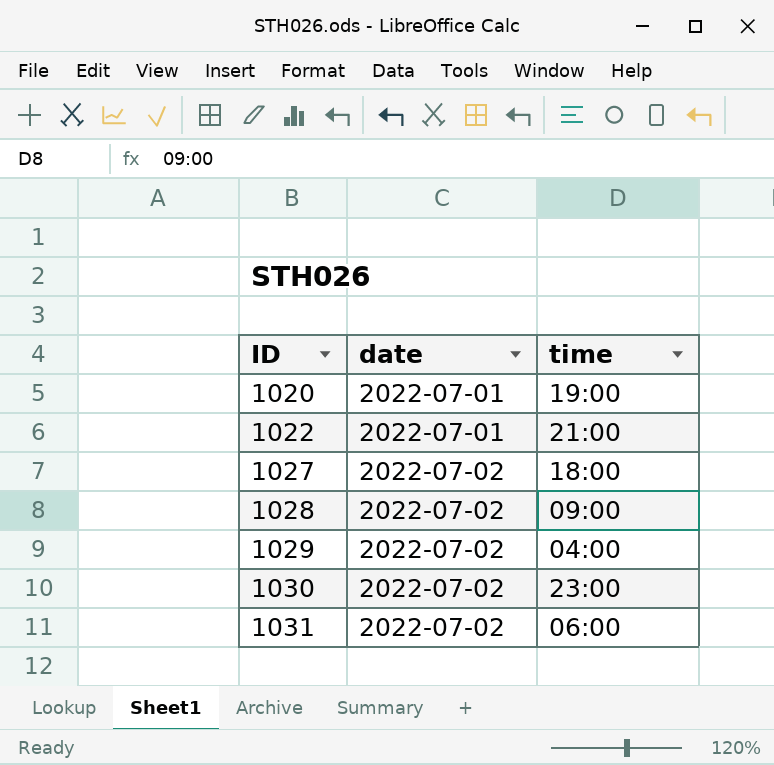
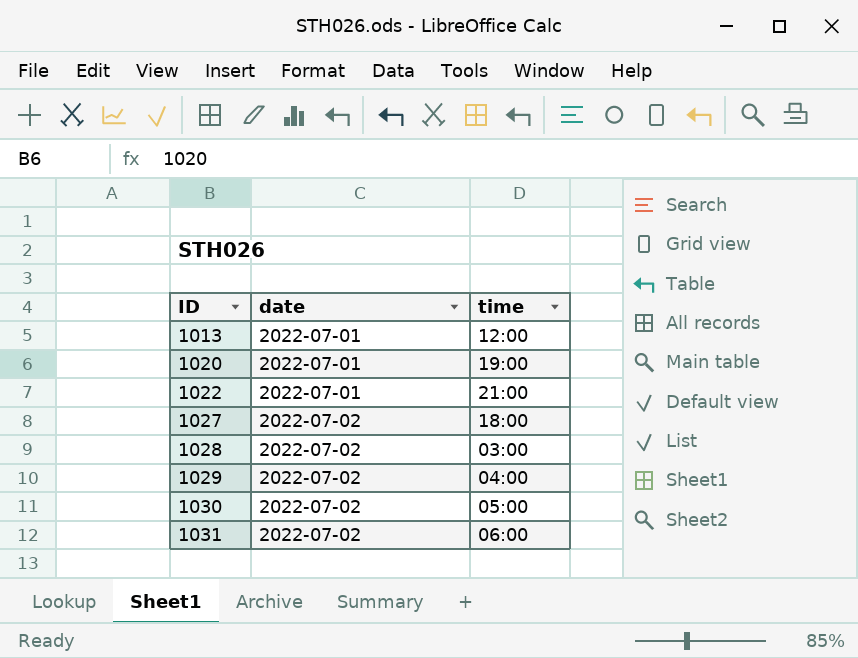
row 1013: none -> 2022-07-01 | 12:00
1028 | time: 09:00 -> 03:00
1030 | time: 23:00 -> 05:00

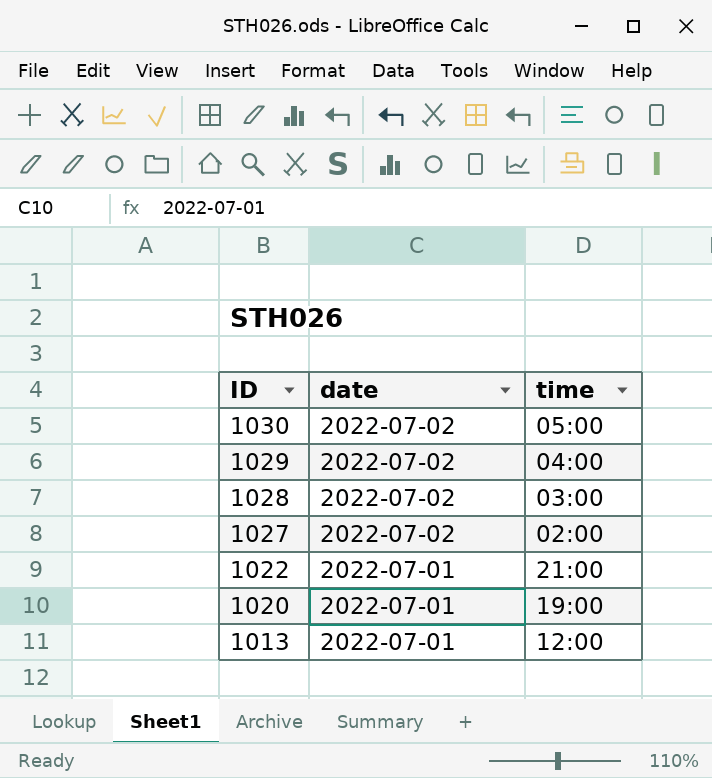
row order: ID ascending -> ID descending
row 1031: 2022-07-02 | 06:00 -> none
1027 | time: 18:00 -> 02:00

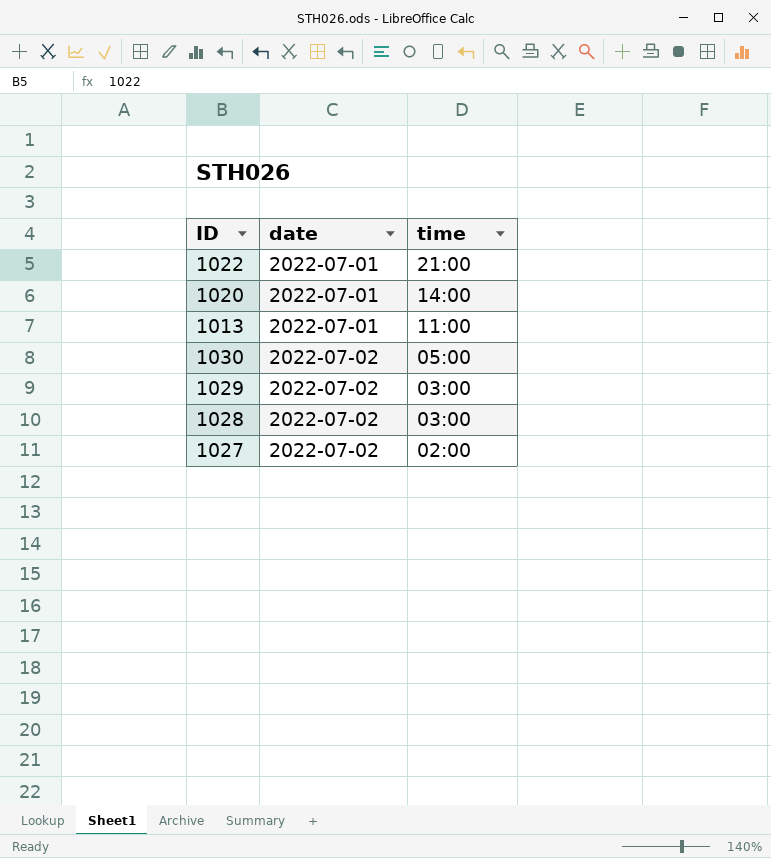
row order: ID descending -> date ascending
1020 | time: 19:00 -> 14:00
1013 | time: 12:00 -> 11:00
1029 | time: 04:00 -> 03:00

